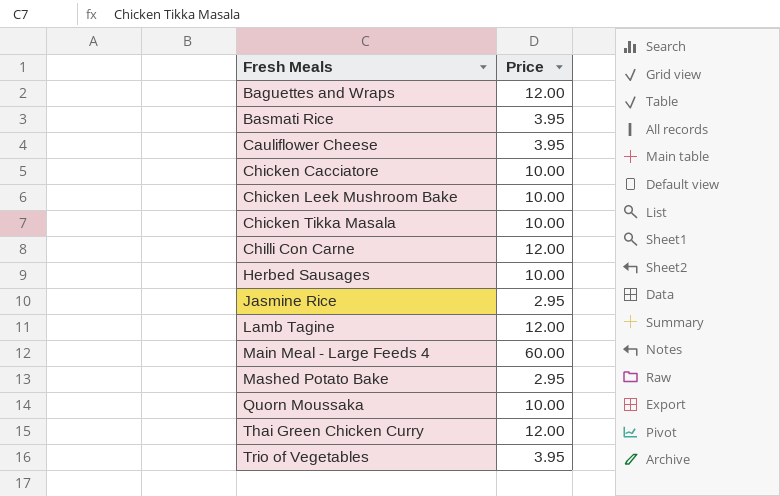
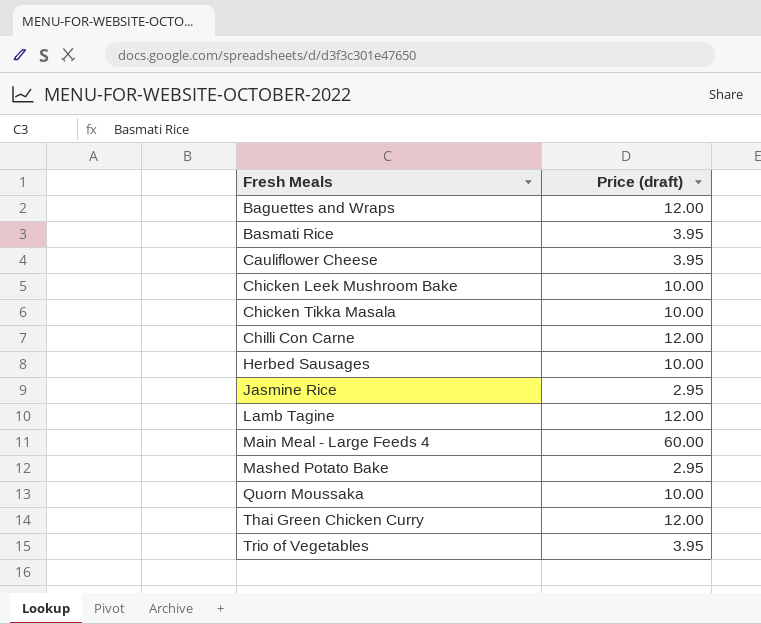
column name: Price -> Price (draft)
row Chicken Cacciatore: 10.00 -> none

